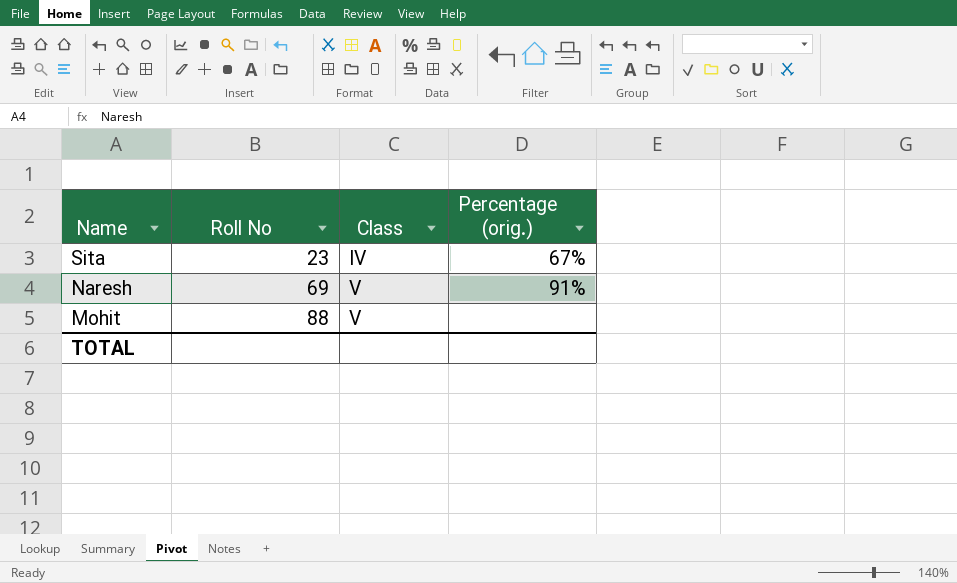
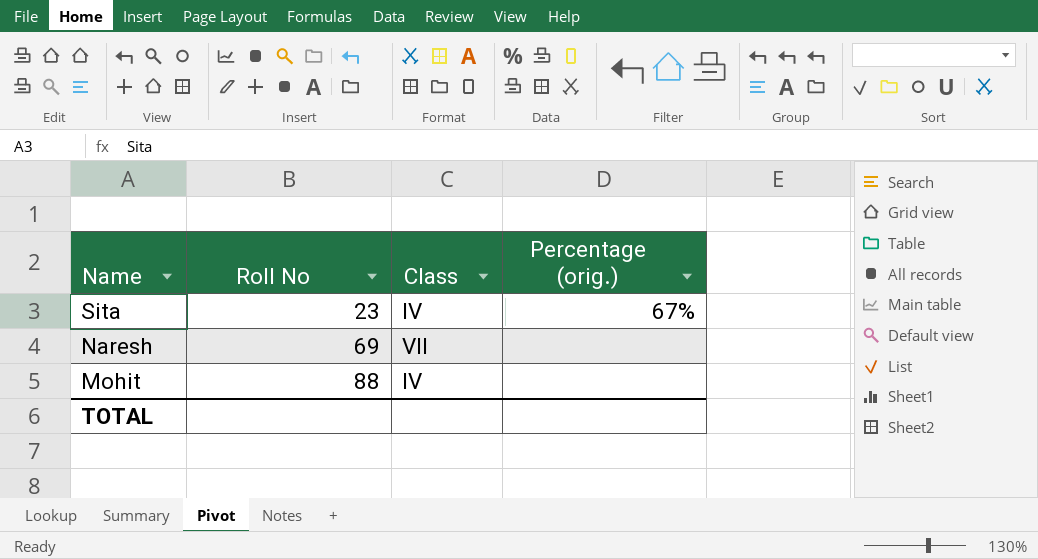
Naresh | Class: V -> VII
Naresh | Percentage (orig.): 91% -> none
Mohit | Class: V -> IV

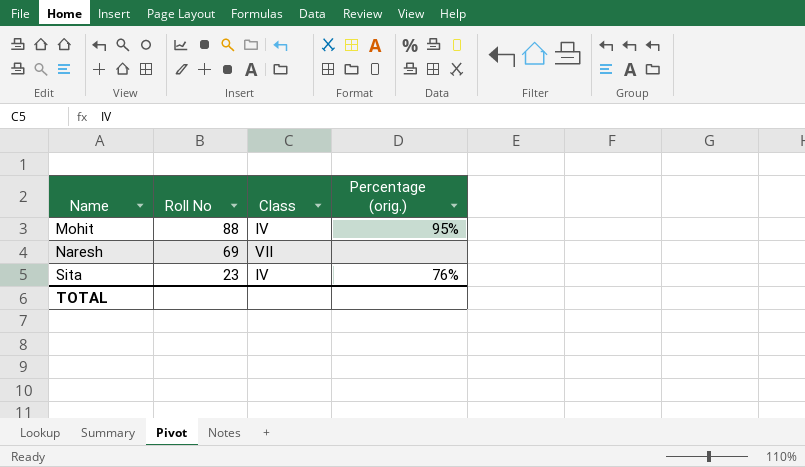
row order: Name descending -> Name ascending
Mohit | Percentage (orig.): none -> 95%
Sita | Percentage (orig.): 67% -> 76%

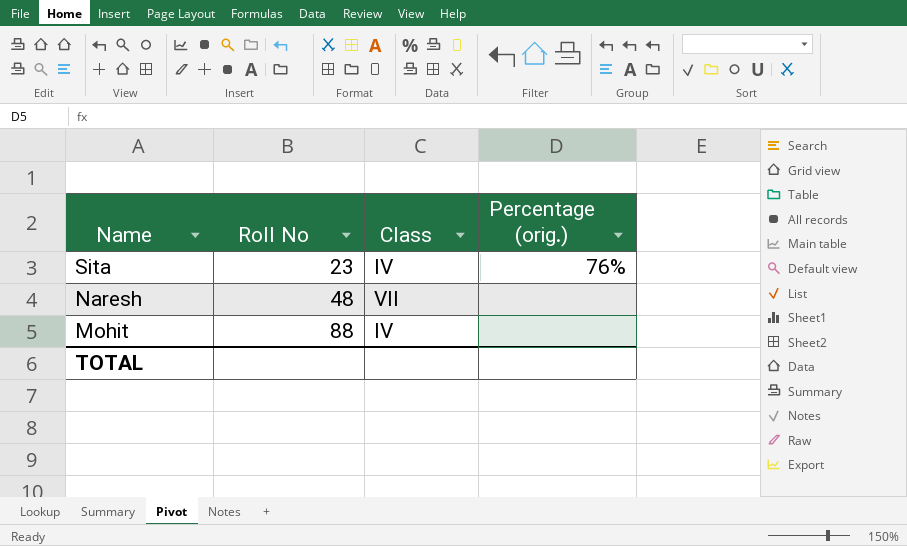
row order: Name ascending -> Name descending
Naresh | Roll No: 69 -> 48
Mohit | Percentage (orig.): 95% -> none

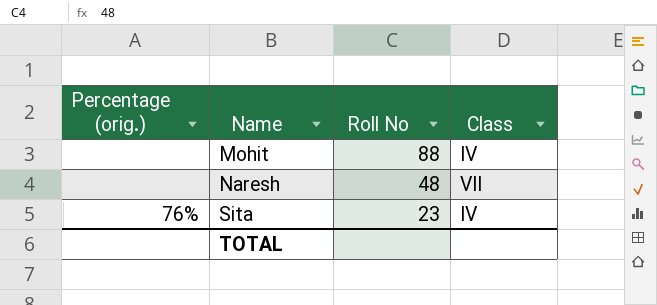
row order: Name descending -> Name ascending
column Percentage (orig.) | position: 4 -> 1

